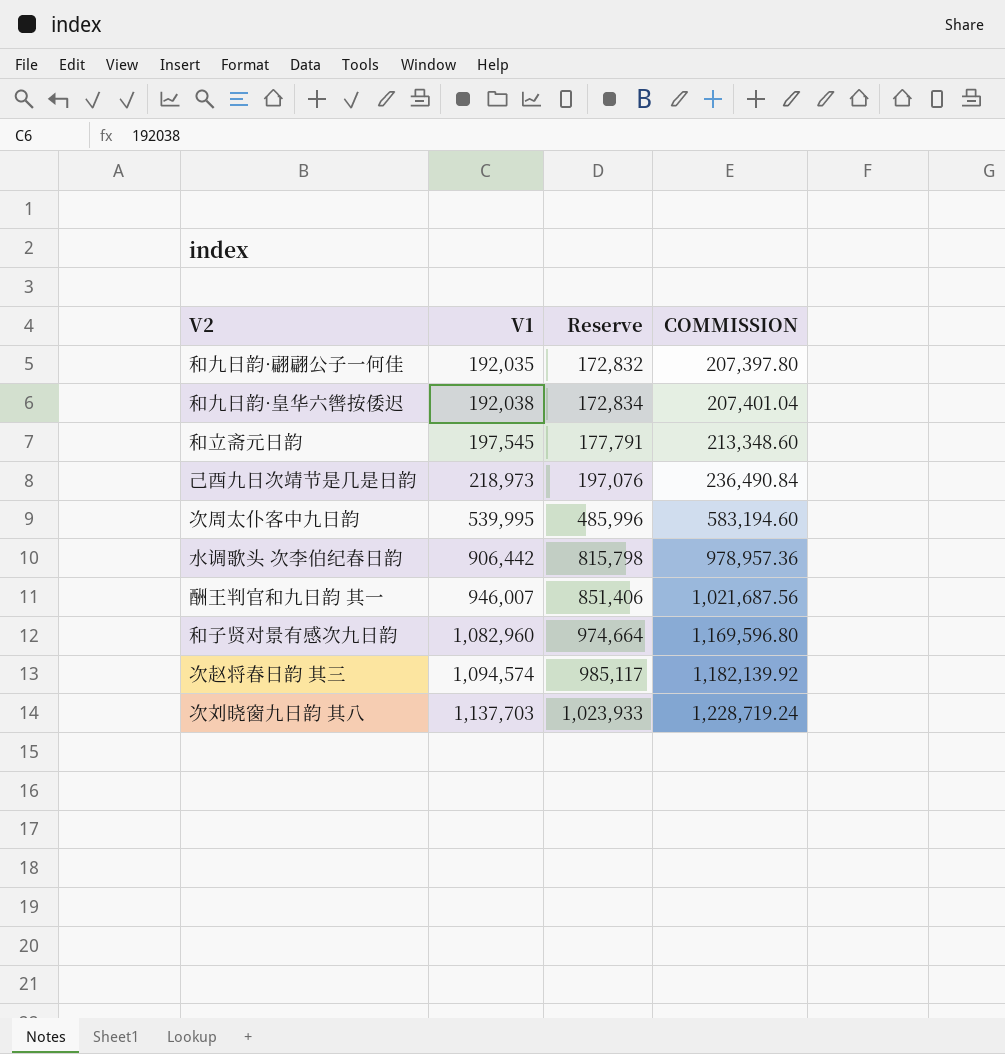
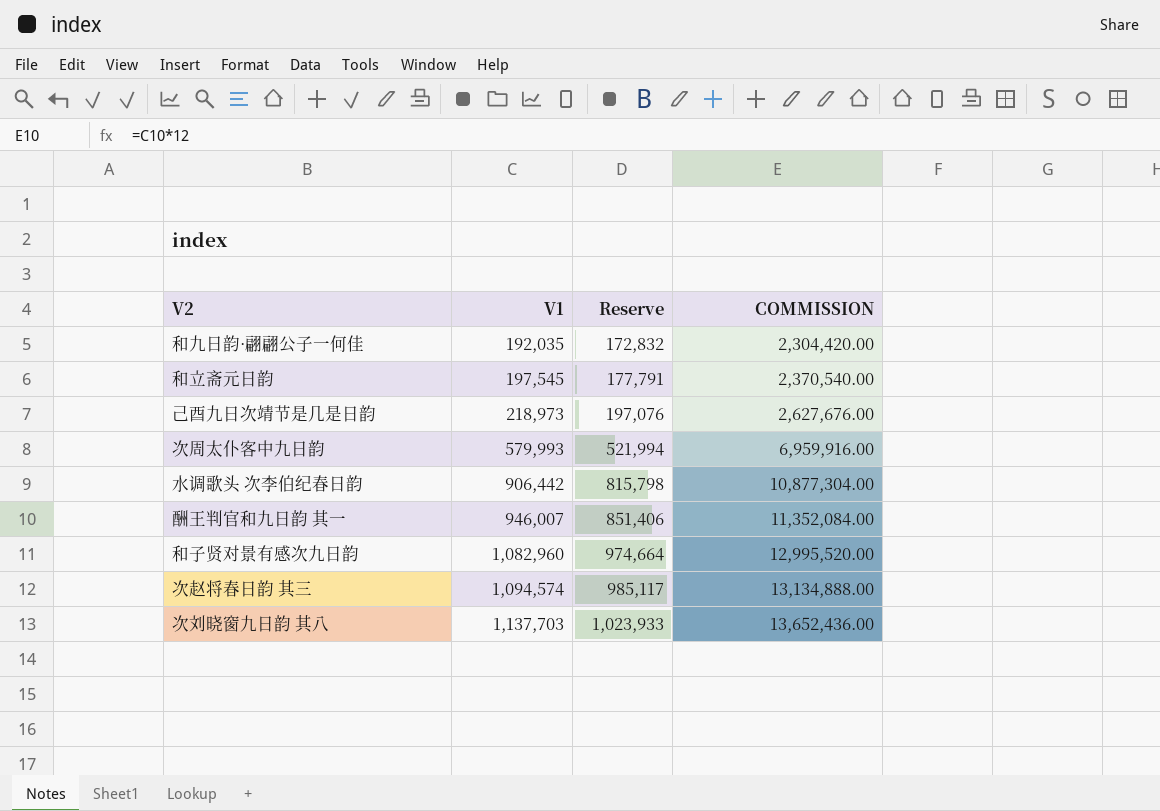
column COMMISSION | formula: [V1] * 1.08 -> [V1] * 12
row 和九日韵·皇华六辔按倭迟: 192,038 | 172,834 | 207,401.04 -> none
次周太仆客中九日韵 | V1: 539,995 -> 579,993
次周太仆客中九日韵 | Reserve: 485,996 -> 521,994

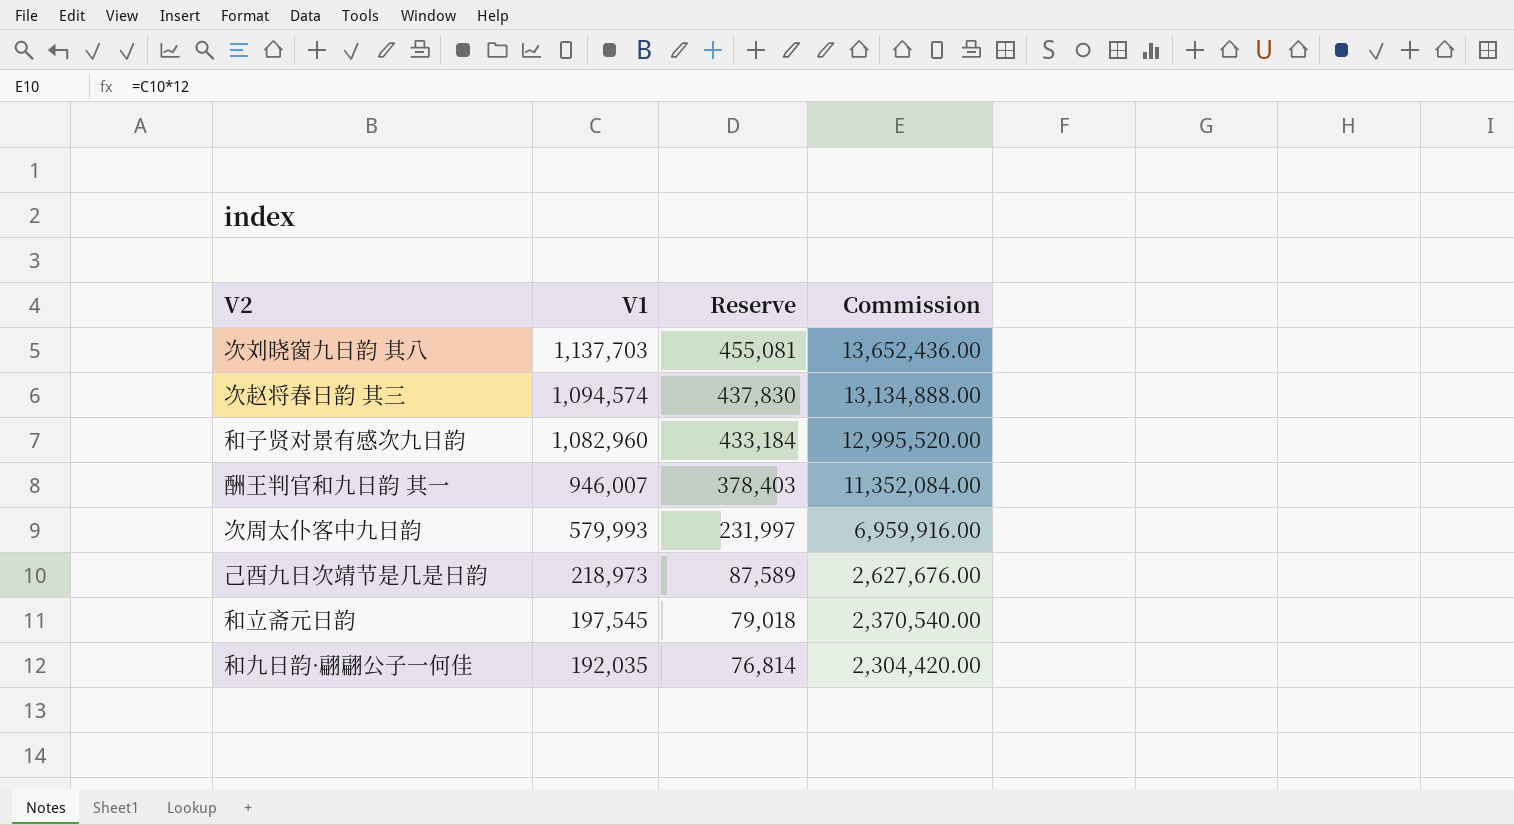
row order: V1 ascending -> V1 descending
column Reserve | formula: [V1] * 0.9 -> [V1] * 0.4
column name: COMMISSION -> Commission
row 水调歌头 次李伯纪春日韵: 906,442 | 815,798 | 10,877,304.00 -> none

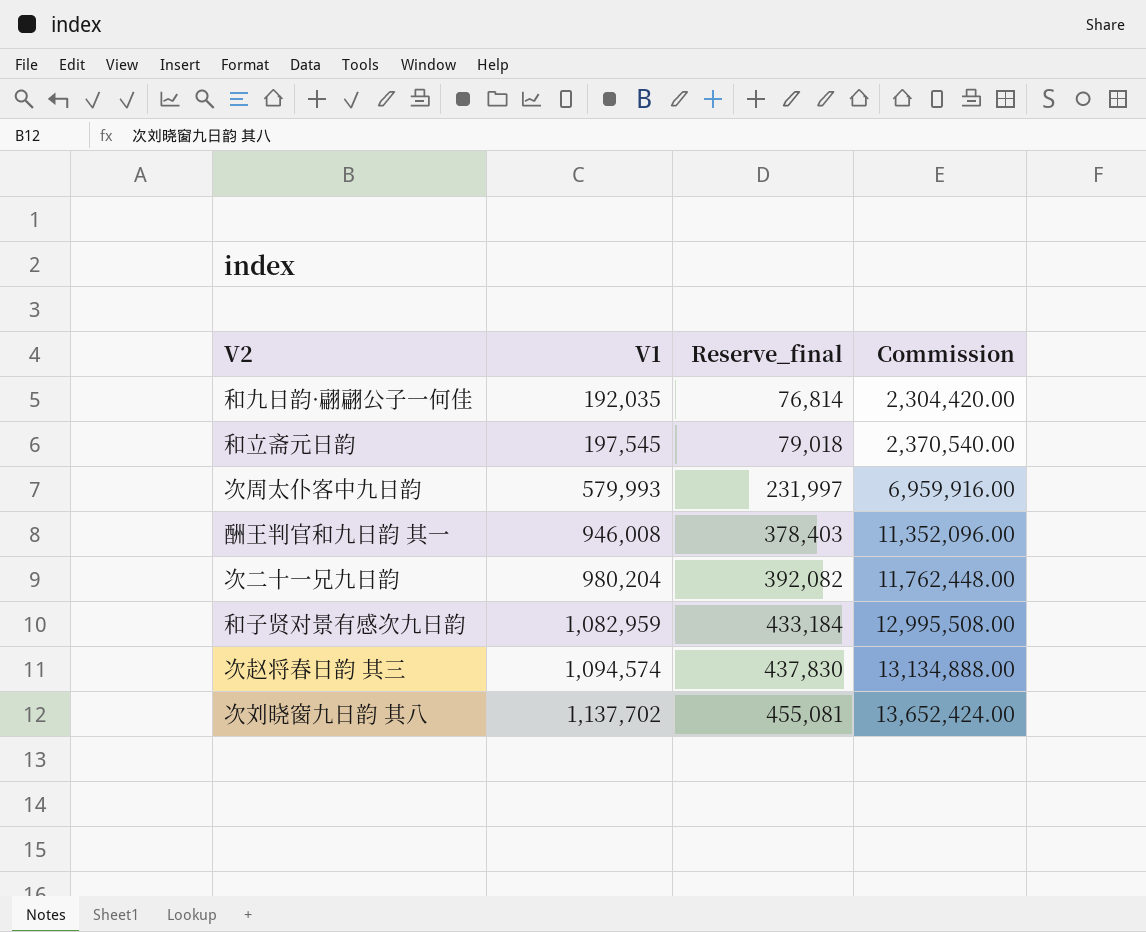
row order: V1 descending -> V1 ascending
column name: Reserve -> Reserve_final
row 己酉九日次靖节是几是日韵: 218,973 | 87,589 | 2,627,676.00 -> none
酬王判官和九日韵 其一 | V1: 946,007 -> 946,008
酬王判官和九日韵 其一 | Commission: 11,352,084.00 -> 11,352,096.00
row 次二十一兄九日韵: none -> 980,204 | 392,082 | 11,762,448.00
和子贤对景有感次九日韵 | V1: 1,082,960 -> 1,082,959
和子贤对景有感次九日韵 | Commission: 12,995,520.00 -> 12,995,508.00
次刘晓窗九日韵 其八 | V1: 1,137,703 -> 1,137,702
次刘晓窗九日韵 其八 | Commission: 13,652,436.00 -> 13,652,424.00

